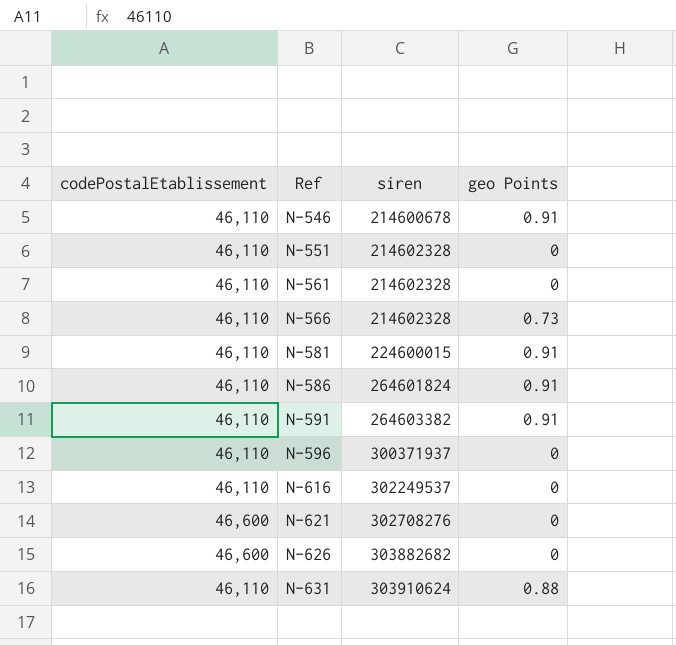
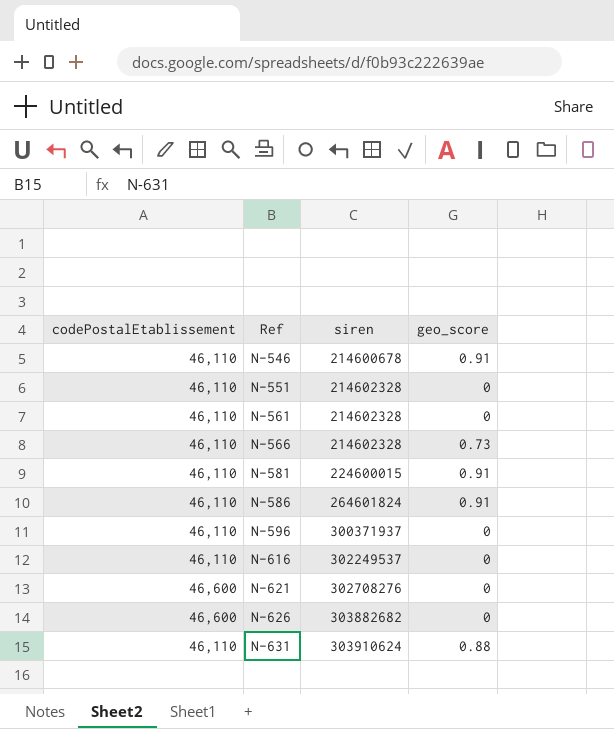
column name: geo Points -> geo_score
row N-591: 46,110 | 264603382 | 0.91 -> none

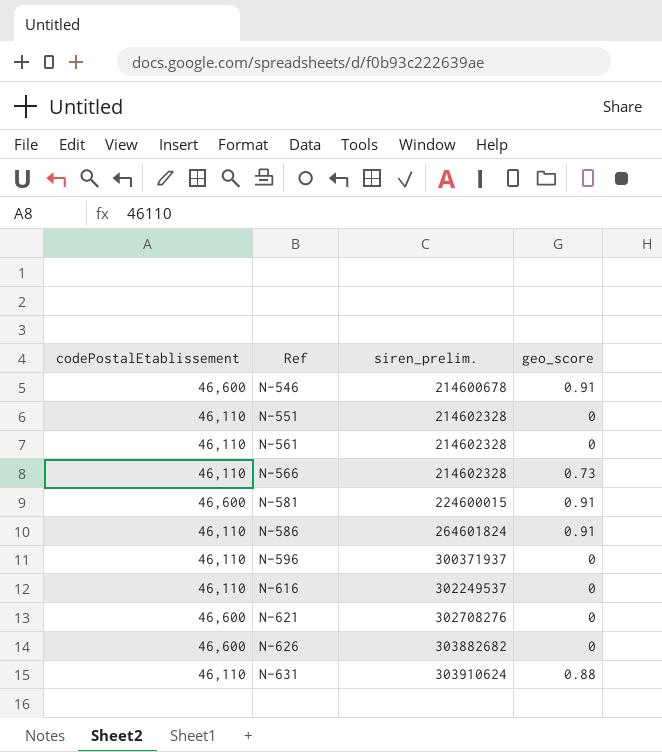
column name: siren -> siren_prelim.
N-546 | codePostalEtablissement: 46,110 -> 46,600
N-581 | codePostalEtablissement: 46,110 -> 46,600

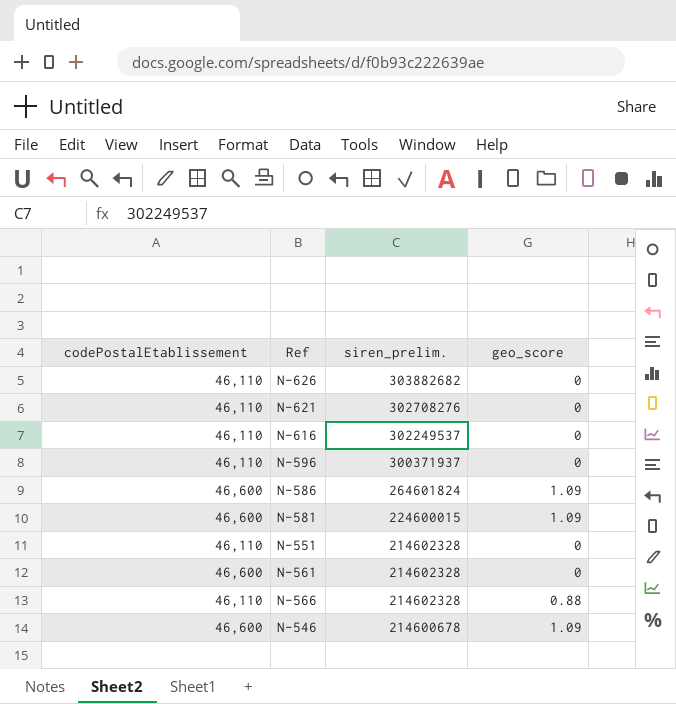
row order: Ref ascending -> siren_prelim. descending
row N-631: 46,110 | 303910624 | 0.88 -> none
N-626 | codePostalEtablissement: 46,600 -> 46,110
N-621 | codePostalEtablissement: 46,600 -> 46,110
N-586 | codePostalEtablissement: 46,110 -> 46,600
N-586 | geo_score: 0.91 -> 1.09
N-581 | geo_score: 0.91 -> 1.09
N-561 | codePostalEtablissement: 46,110 -> 46,600
N-566 | geo_score: 0.73 -> 0.88
N-546 | geo_score: 0.91 -> 1.09

